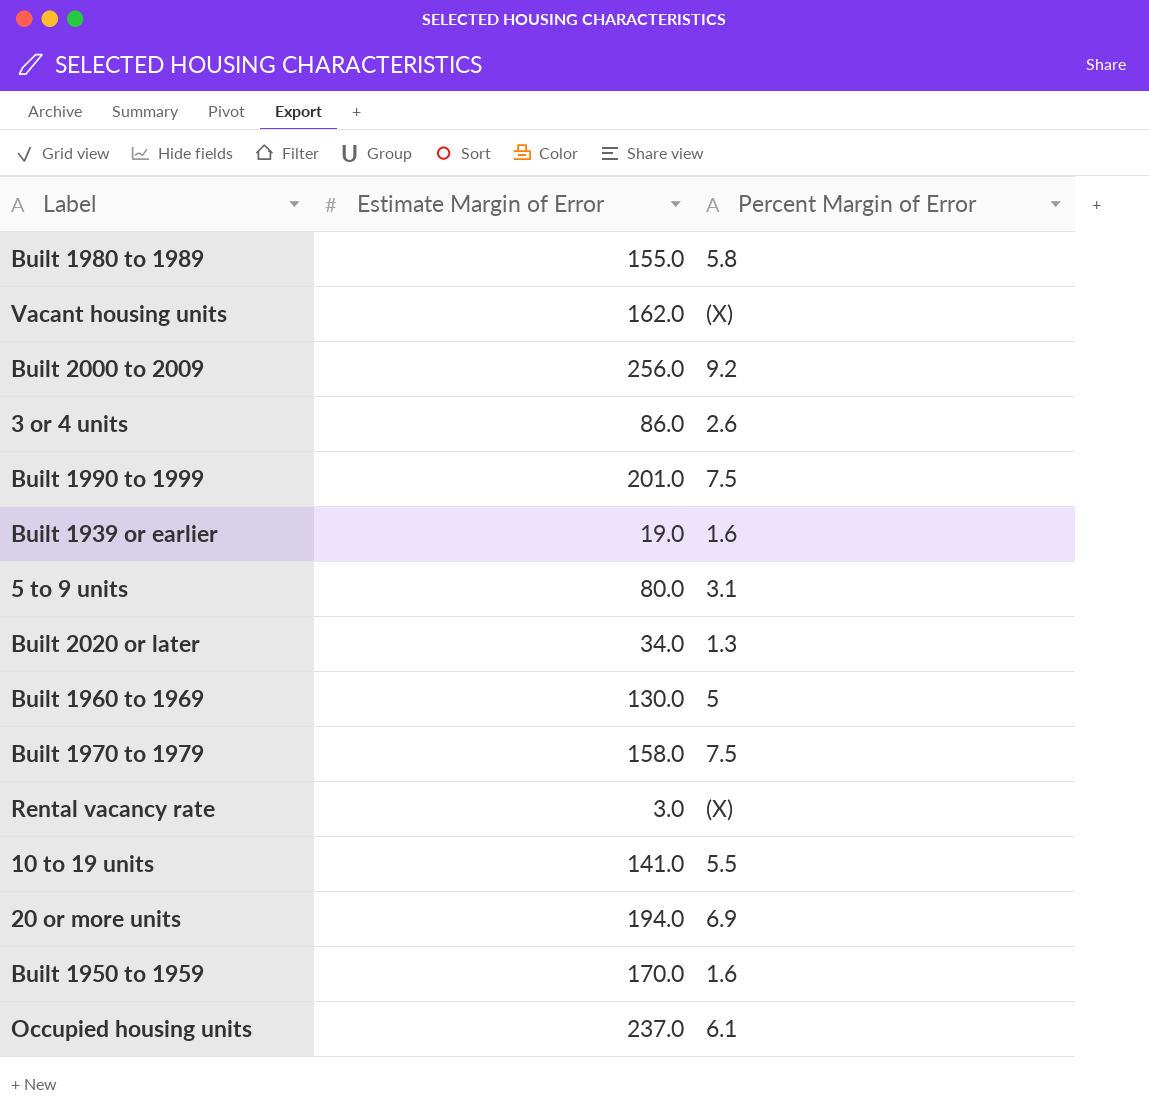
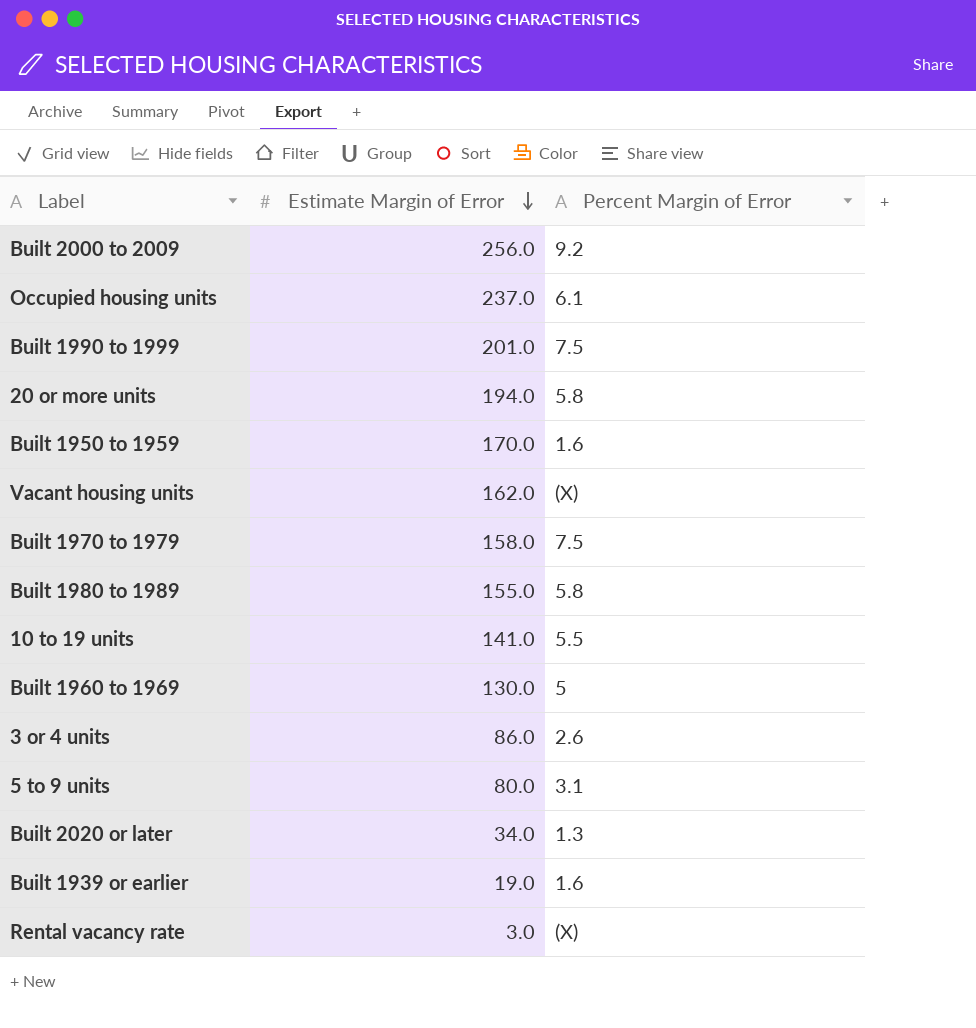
row order: none -> Estimate Margin of Error descending
20 or more units | Percent Margin of Error: 6.9 -> 5.8

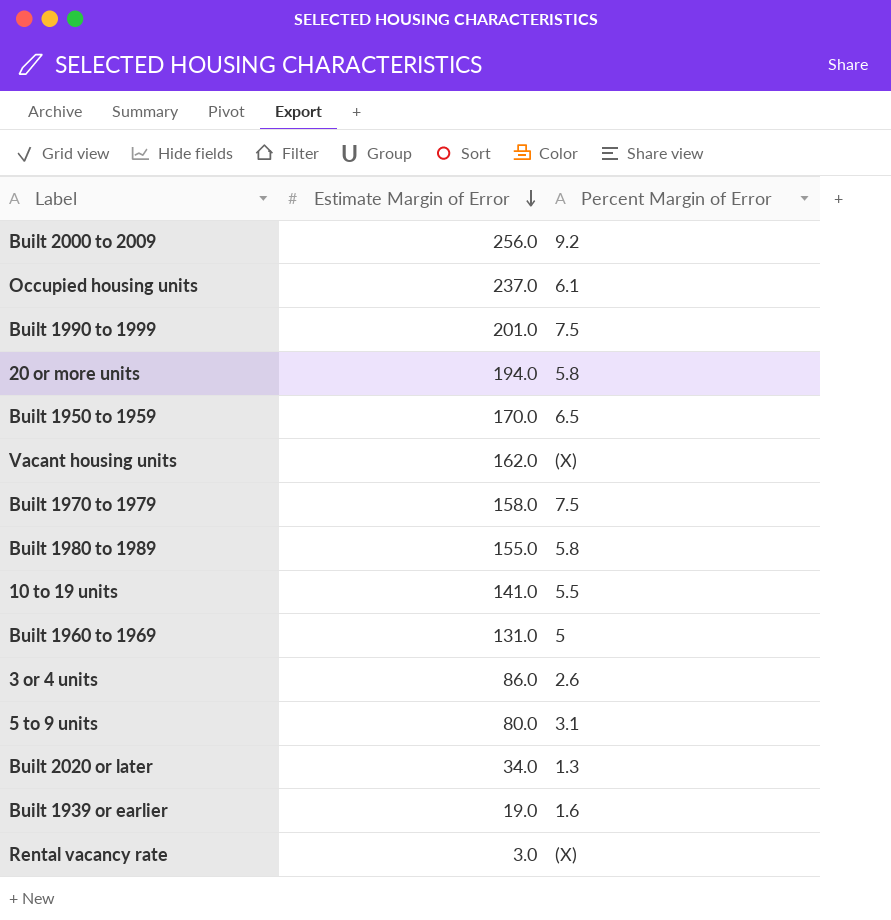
Built 1950 to 1959 | Percent Margin of Error: 1.6 -> 6.5
Built 1960 to 1969 | Estimate Margin of Error: 130.0 -> 131.0

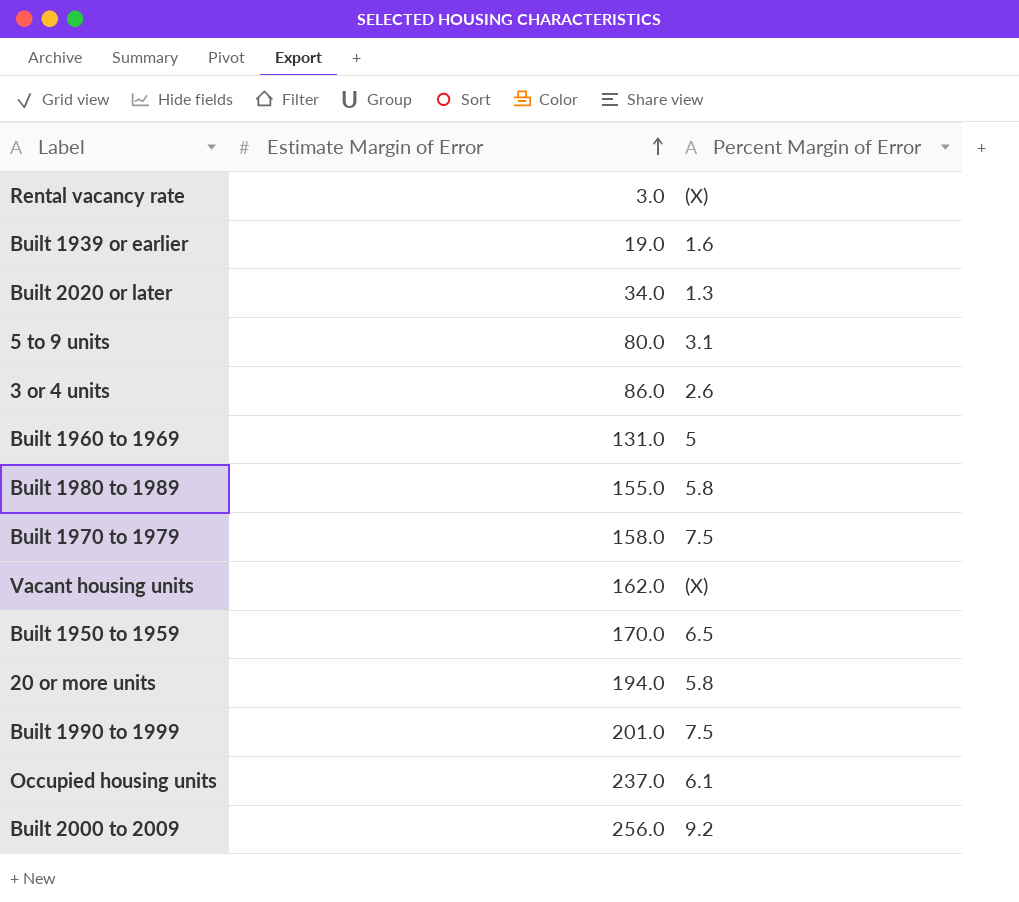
row order: Estimate Margin of Error descending -> Estimate Margin of Error ascending
row 10 to 19 units: 141.0 | 5.5 -> none

